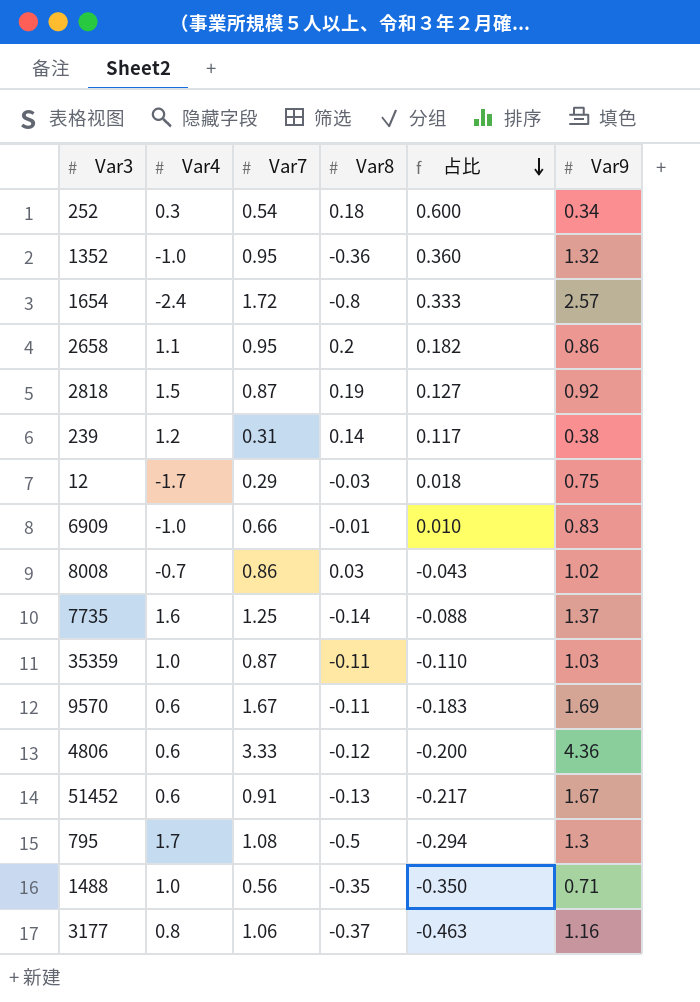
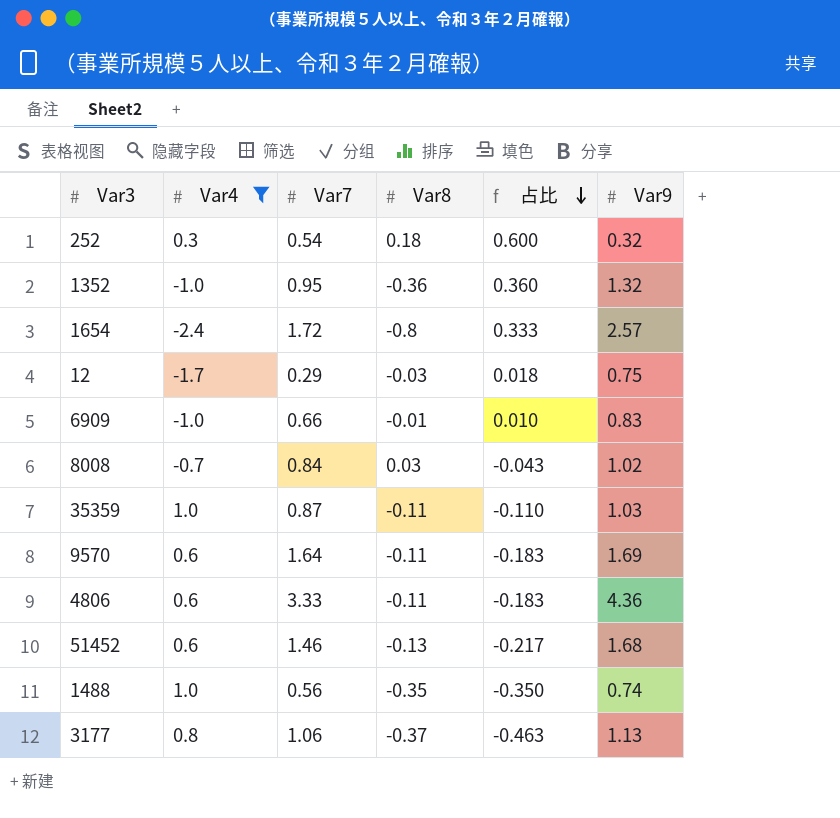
filter: none -> Var4 <= 1.0
252 | Var9: 0.34 -> 0.32
8008 | Var7: 0.86 -> 0.84
9570 | Var7: 1.67 -> 1.64
4806 | Var8: -0.12 -> -0.11
4806 | 占比: -0.200 -> -0.183
51452 | Var7: 0.91 -> 1.46
51452 | Var9: 1.67 -> 1.68
1488 | Var9: 0.71 -> 0.74
3177 | Var9: 1.16 -> 1.13

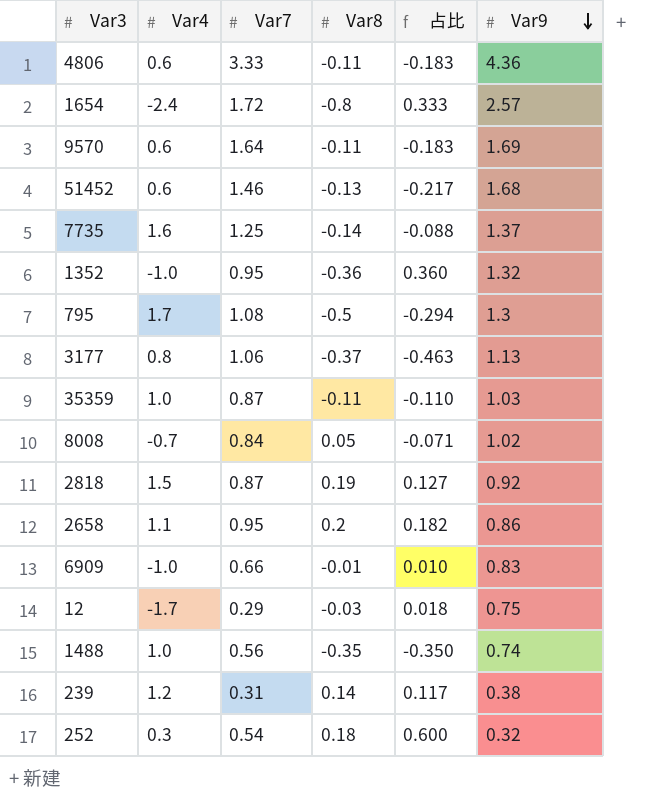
filter: Var4 <= 1.0 -> none
row order: 占比 descending -> Var9 descending
8008 | Var8: 0.03 -> 0.05
8008 | 占比: -0.043 -> -0.071

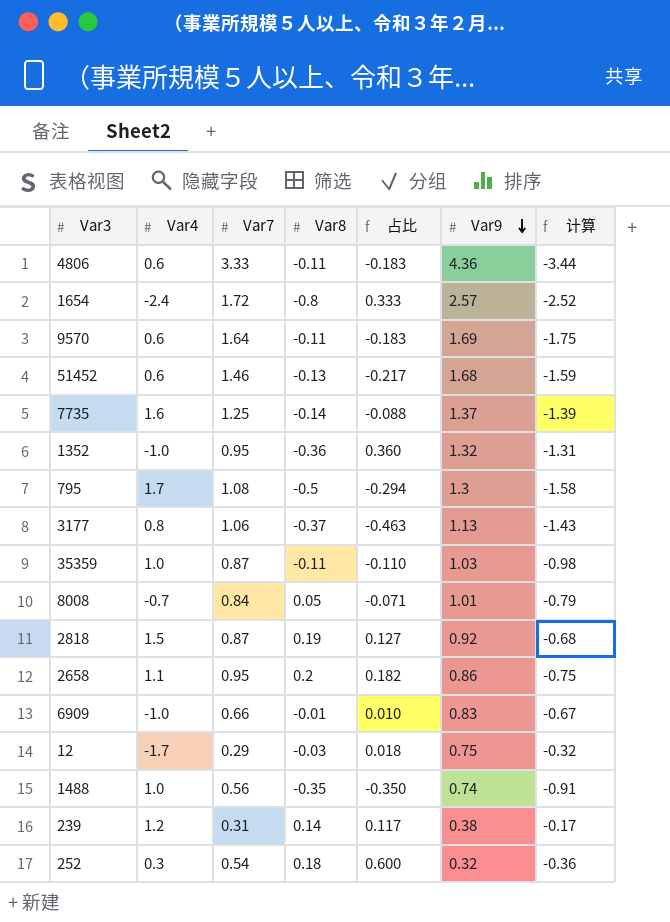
column 计算 | formula: none -> [Var8] - [Var7]
8008 | Var9: 1.02 -> 1.01

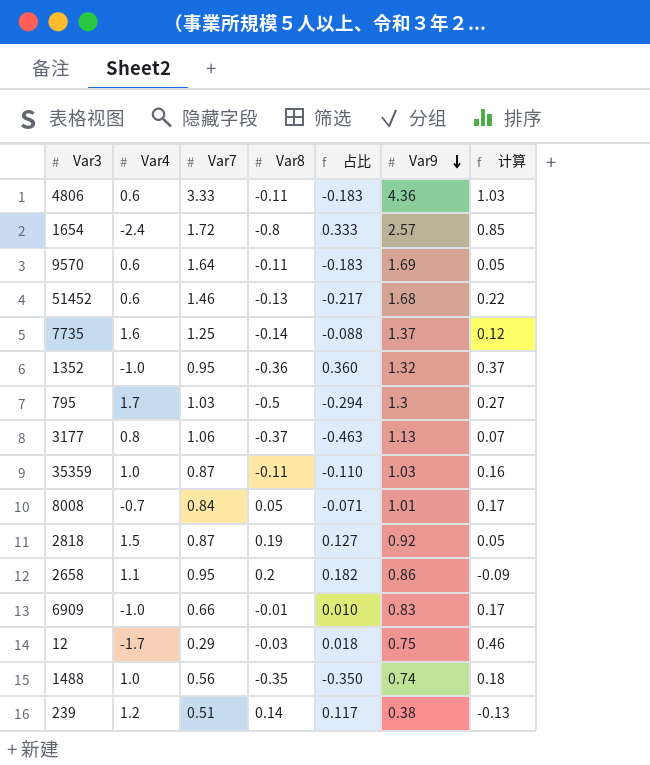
column 计算 | formula: [Var8] - [Var7] -> [Var9] - [Var7]
row 252: 0.3 | 0.54 | 0.18 | 0.600 | 0.32 | -0.36 -> none
795 | Var7: 1.08 -> 1.03
239 | Var7: 0.31 -> 0.51

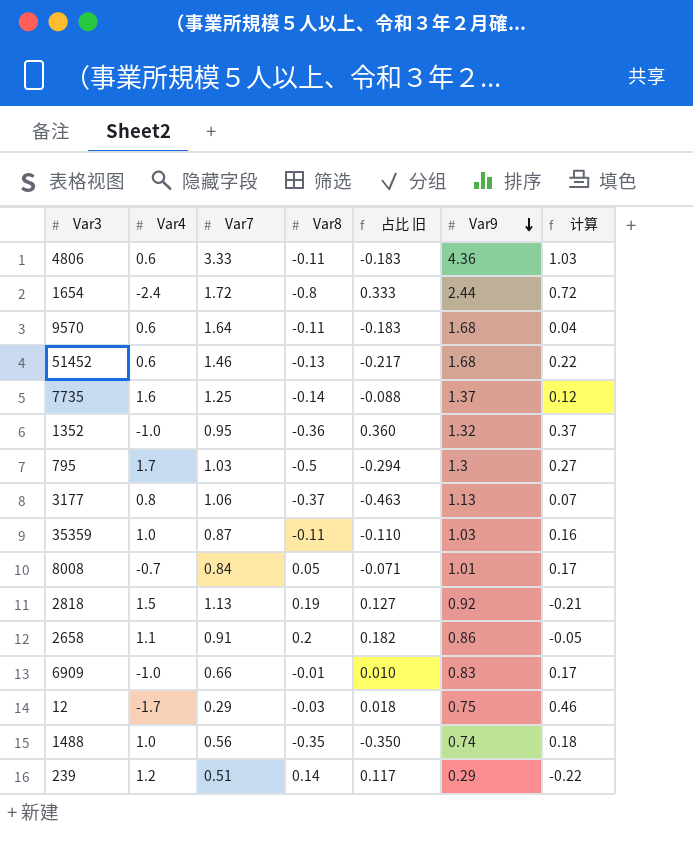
column name: 占比 -> 占比 旧
1654 | Var9: 2.57 -> 2.44
1654 | 计算: 0.85 -> 0.72
9570 | Var9: 1.69 -> 1.68
9570 | 计算: 0.05 -> 0.04
2818 | Var7: 0.87 -> 1.13
2818 | 计算: 0.05 -> -0.21
2658 | Var7: 0.95 -> 0.91
2658 | 计算: -0.09 -> -0.05
239 | Var9: 0.38 -> 0.29
239 | 计算: -0.13 -> -0.22

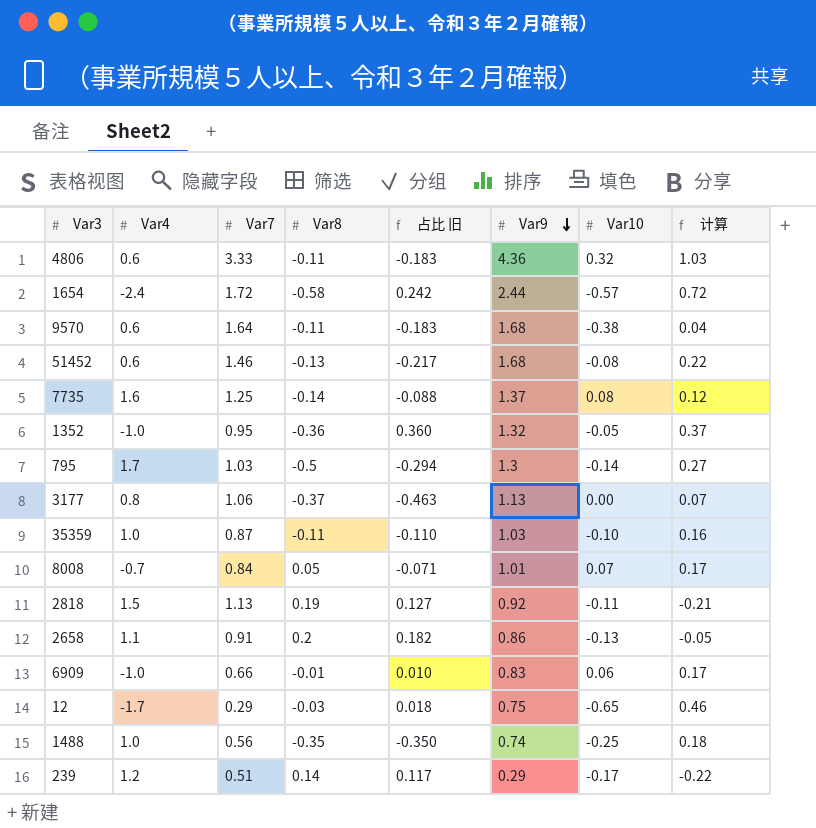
column Var10 | position: none -> 7
1654 | Var8: -0.8 -> -0.58
1654 | 占比 旧: 0.333 -> 0.242

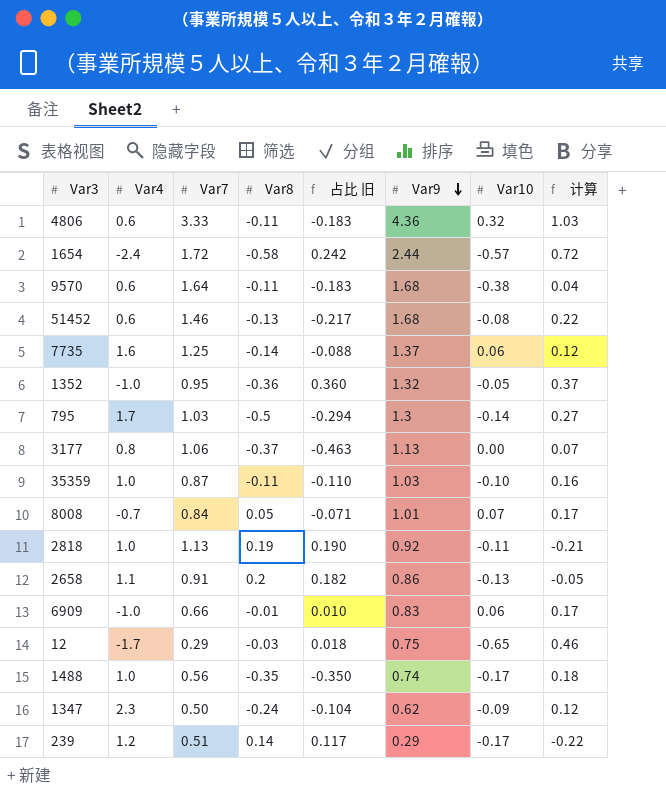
7735 | Var10: 0.08 -> 0.06
2818 | Var4: 1.5 -> 1.0
2818 | 占比 旧: 0.127 -> 0.190
1488 | Var10: -0.25 -> -0.17
row 1347: none -> 2.3 | 0.50 | -0.24 | -0.104 | 0.62 | -0.09 | 0.12

